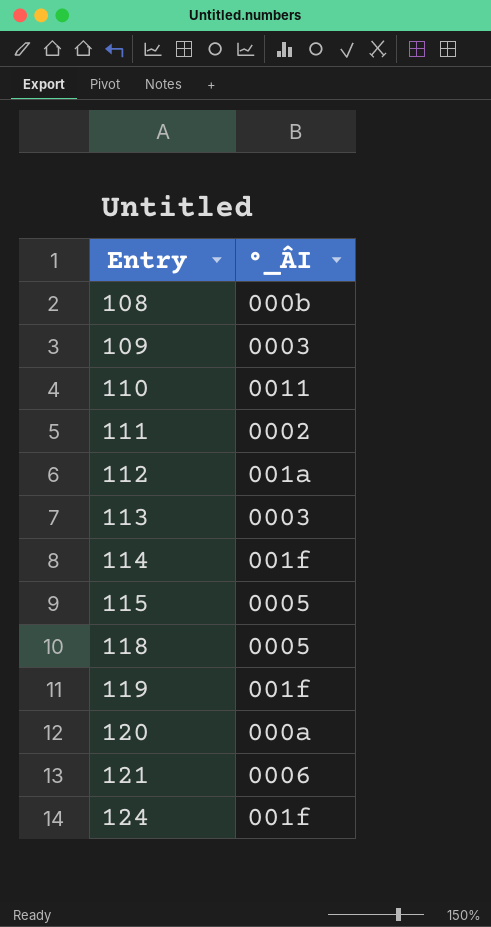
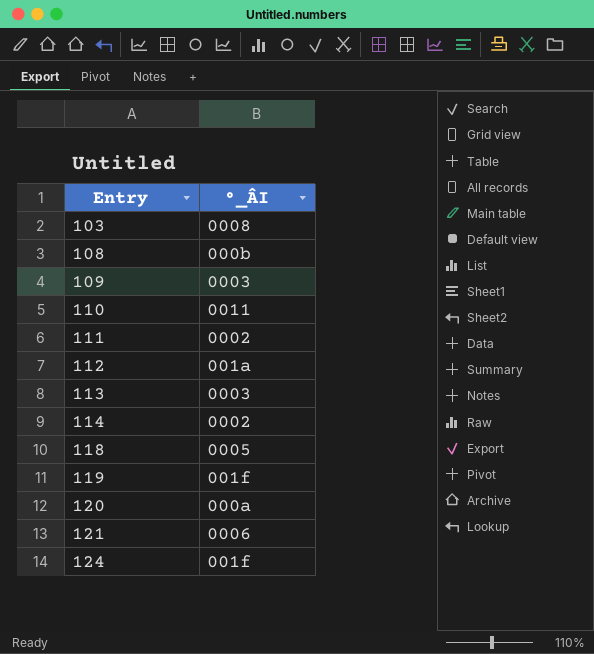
row 115: 0005 -> none
row 103: none -> 0008
114 | °_ÂI: 001f -> 0002

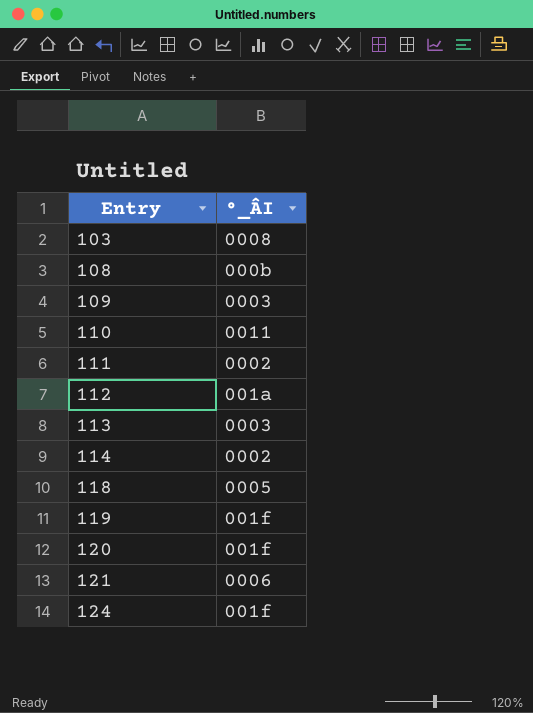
120 | °_ÂI: 000a -> 001f

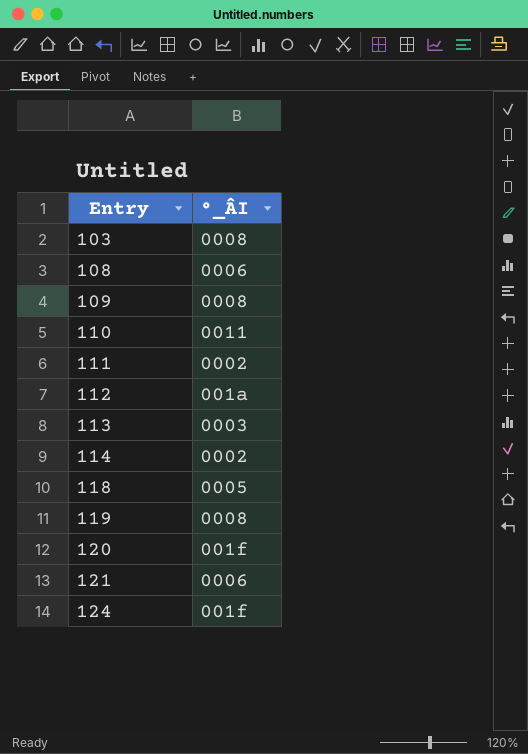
108 | °_ÂI: 000b -> 0006
109 | °_ÂI: 0003 -> 0008
119 | °_ÂI: 001f -> 0008

